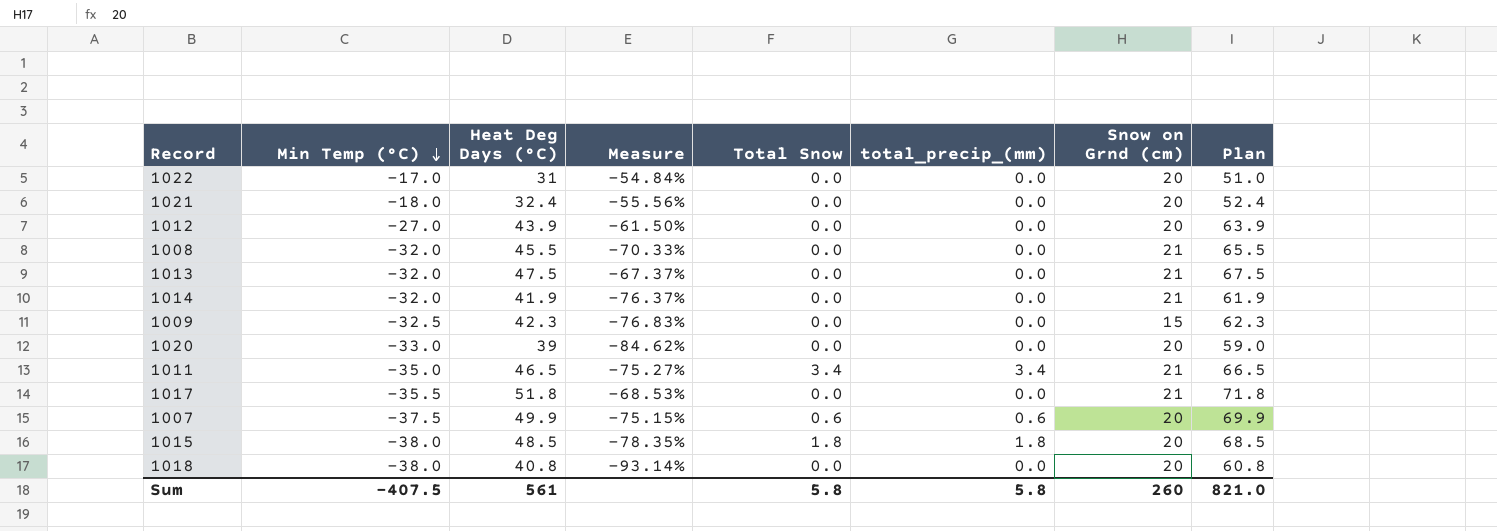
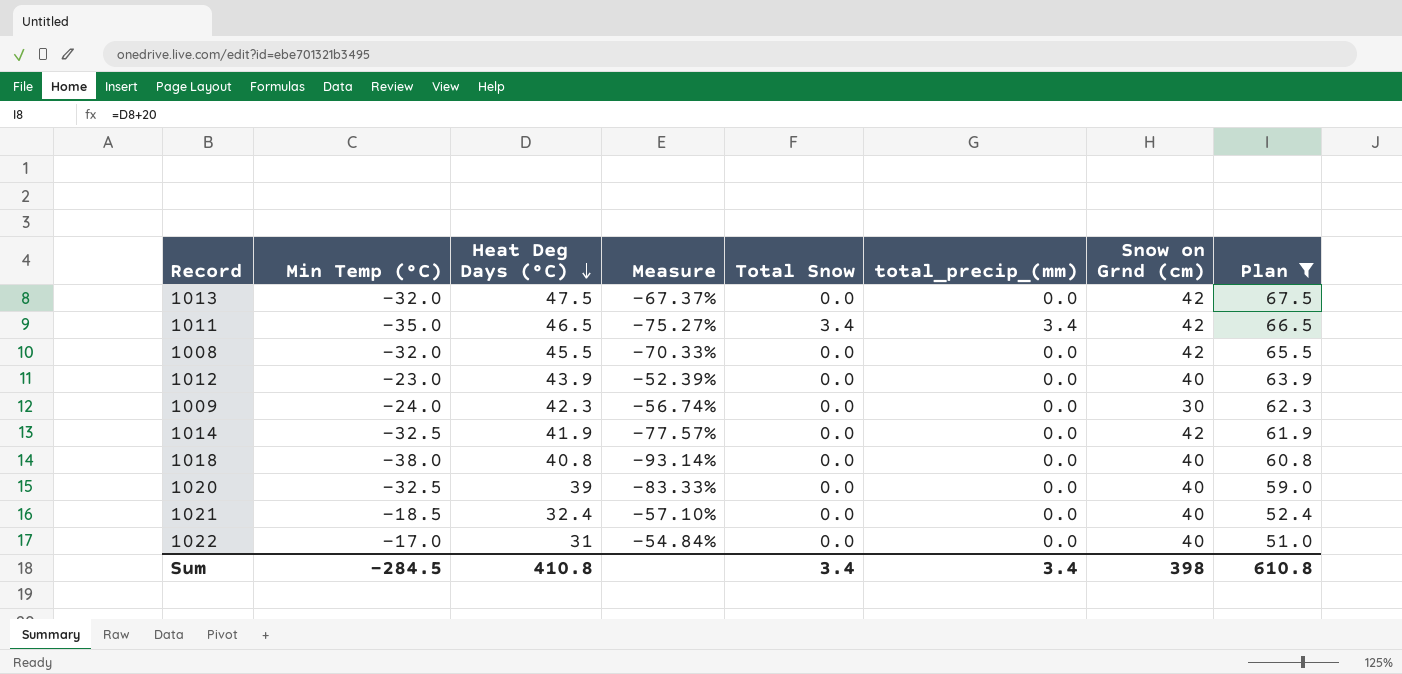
filter: none -> Plan <= 67.5
row order: Min Temp (°C) descending -> Heat Deg Days (°C) descending
1013 | Snow on Grnd (cm): 21 -> 42
1011 | Snow on Grnd (cm): 21 -> 42
1008 | Snow on Grnd (cm): 21 -> 42
1012 | Min Temp (°C): -27.0 -> -23.0
1012 | Measure: -61.50% -> -52.39%
1012 | Snow on Grnd (cm): 20 -> 40
1009 | Min Temp (°C): -32.5 -> -24.0
1009 | Measure: -76.83% -> -56.74%
1009 | Snow on Grnd (cm): 15 -> 30
1014 | Min Temp (°C): -32.0 -> -32.5
1014 | Measure: -76.37% -> -77.57%
1014 | Snow on Grnd (cm): 21 -> 42
1018 | Snow on Grnd (cm): 20 -> 40
1020 | Min Temp (°C): -33.0 -> -32.5
1020 | Measure: -84.62% -> -83.33%
1020 | Snow on Grnd (cm): 20 -> 40
1021 | Min Temp (°C): -18.0 -> -18.5
1021 | Measure: -55.56% -> -57.10%
1021 | Snow on Grnd (cm): 20 -> 40
1022 | Snow on Grnd (cm): 20 -> 40
Sum | Min Temp (°C): -407.5 -> -284.5
Sum | Heat Deg Days (°C): 561 -> 410.8
Sum | Total Snow: 5.8 -> 3.4
Sum | total_precip_(mm): 5.8 -> 3.4
Sum | Snow on Grnd (cm): 260 -> 398
Sum | Plan: 821.0 -> 610.8

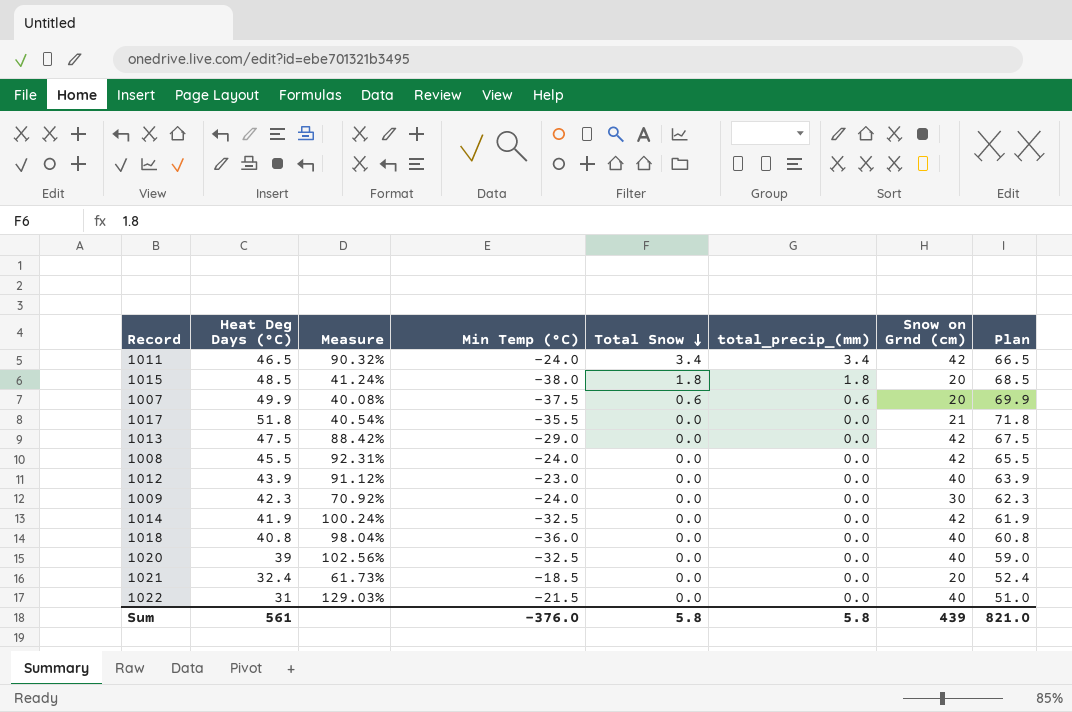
filter: Plan <= 67.5 -> none
row order: Heat Deg Days (°C) descending -> Total Snow descending
column Measure | formula: [Min Temp (°C)] / [Heat Deg Days (°C)] -> [Snow on Grnd (cm)] / [Heat Deg Days (°C)]
column Min Temp (°C) | position: 2 -> 4
1011 | Min Temp (°C): -35.0 -> -24.0
1013 | Min Temp (°C): -32.0 -> -29.0
1008 | Min Temp (°C): -32.0 -> -24.0
1018 | Min Temp (°C): -38.0 -> -36.0
1021 | Snow on Grnd (cm): 40 -> 20
1022 | Min Temp (°C): -17.0 -> -21.5
Sum | Heat Deg Days (°C): 410.8 -> 561
Sum | Min Temp (°C): -284.5 -> -376.0
Sum | Total Snow: 3.4 -> 5.8
Sum | total_precip_(mm): 3.4 -> 5.8
Sum | Snow on Grnd (cm): 398 -> 439
Sum | Plan: 610.8 -> 821.0

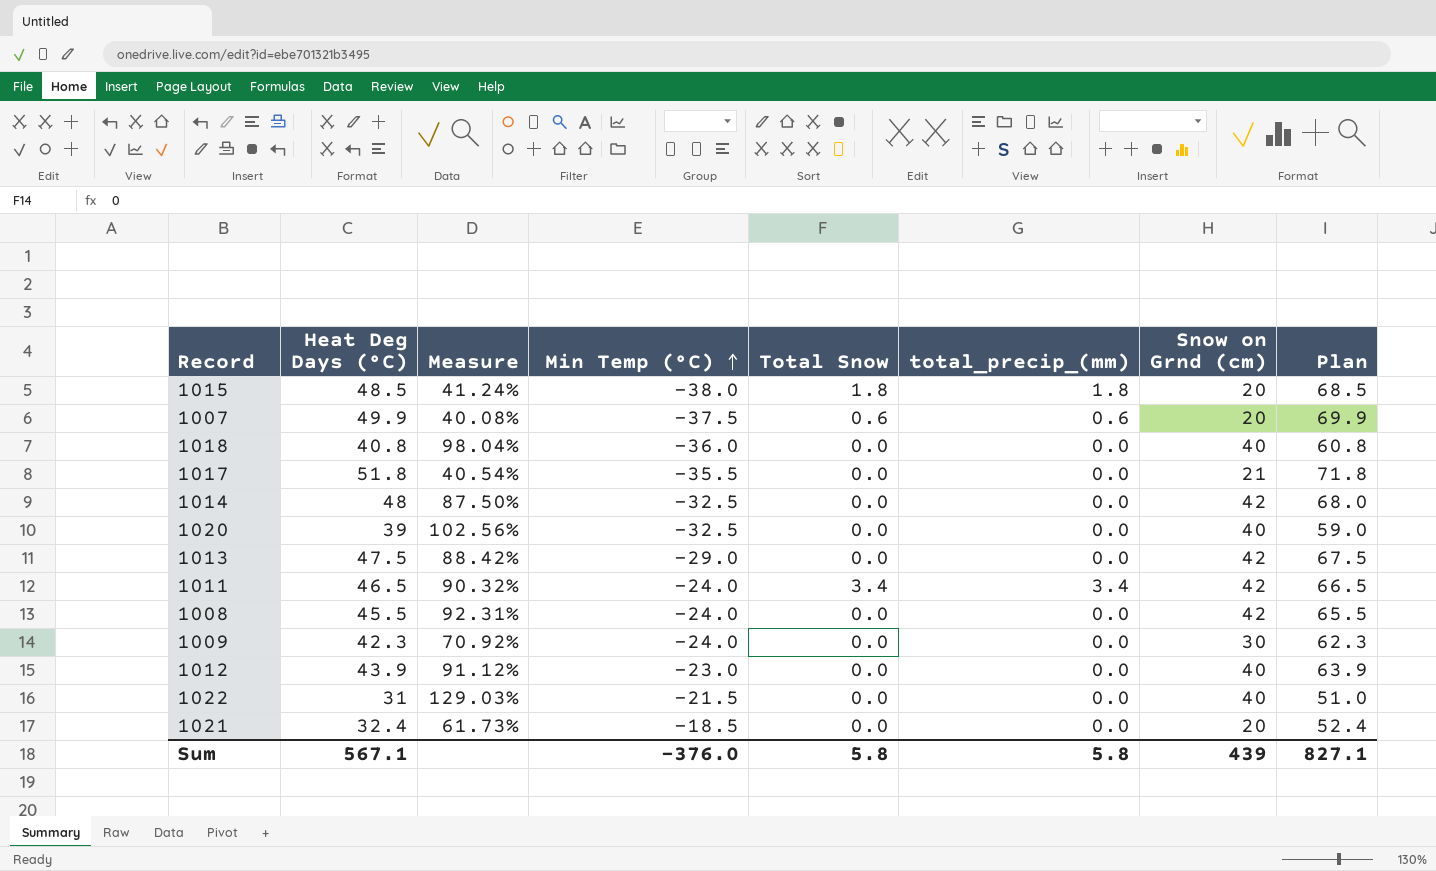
row order: Total Snow descending -> Min Temp (°C) ascending
1014 | Heat Deg Days (°C): 41.9 -> 48
1014 | Measure: 100.24% -> 87.50%
1014 | Plan: 61.9 -> 68.0
Sum | Heat Deg Days (°C): 561 -> 567.1
Sum | Plan: 821.0 -> 827.1

